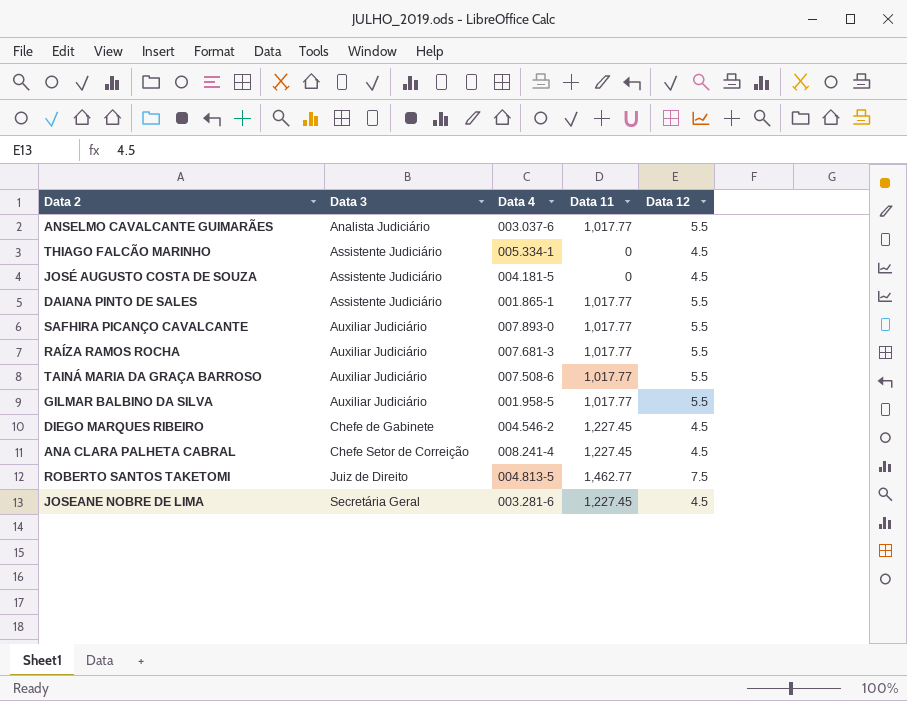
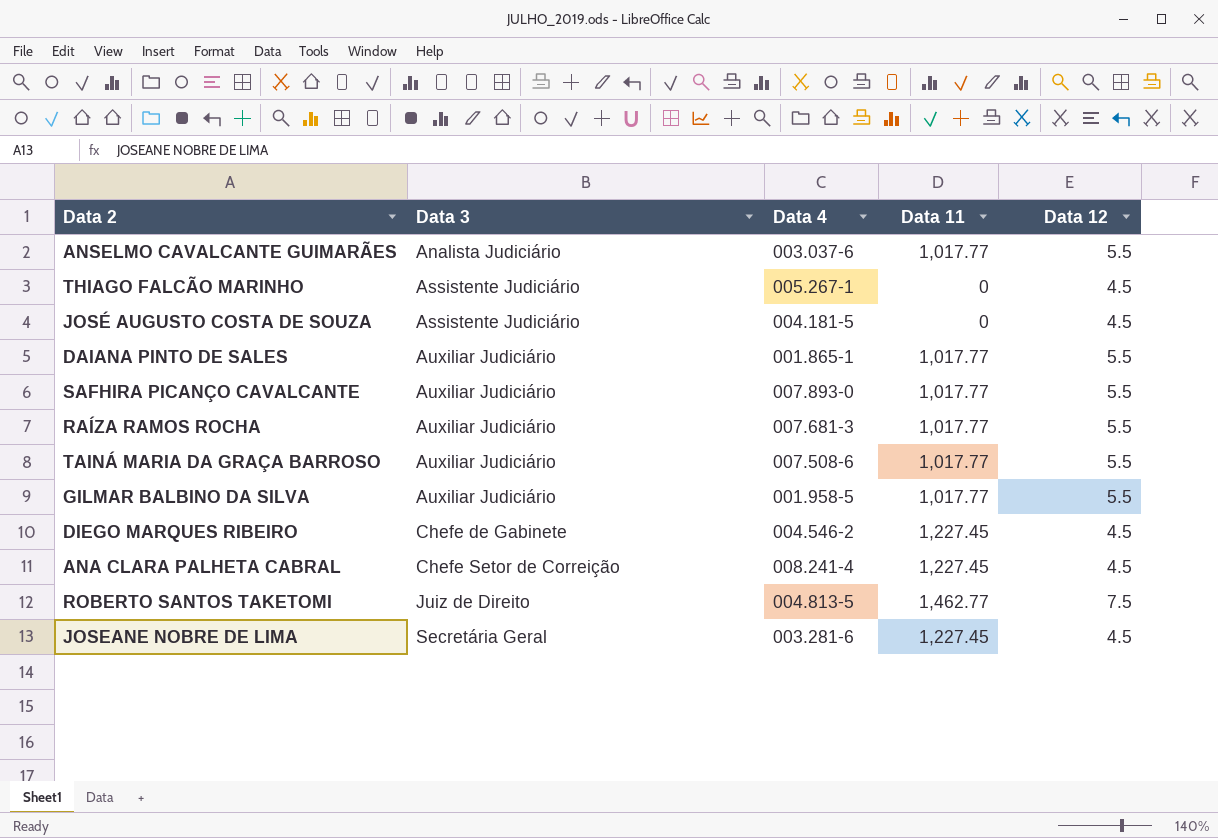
THIAGO FALCÃO MARINHO | Data 4: 005.334-1 -> 005.267-1
DAIANA PINTO DE SALES | Data 3: Assistente Judiciário -> Auxiliar Judiciário

